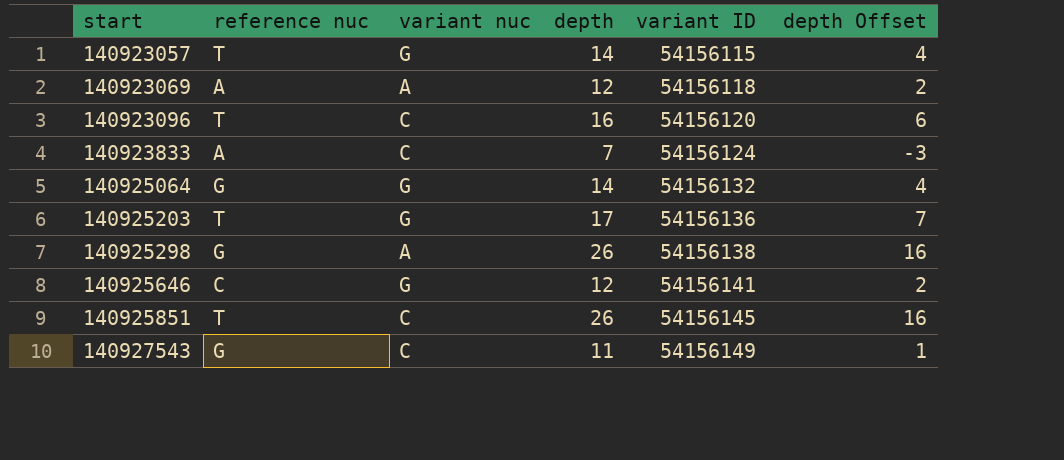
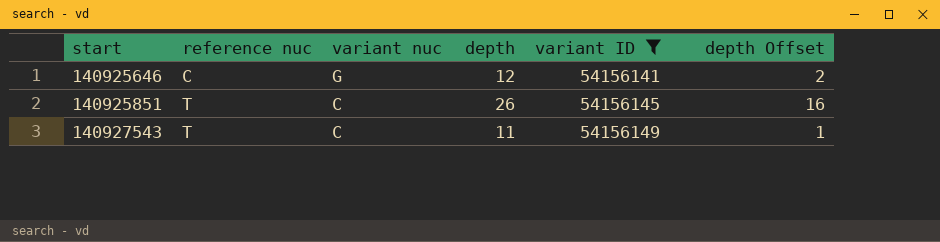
filter: none -> variant ID >= 54156141
140927543 | reference nuc: G -> T

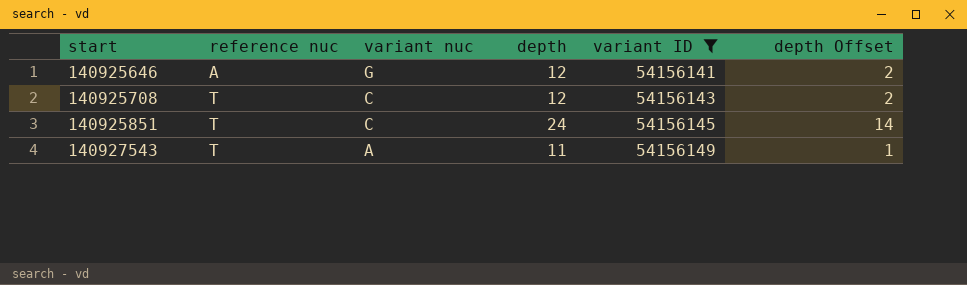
140925646 | reference nuc: C -> A
row 140925708: none -> T | C | 12 | 54156143 | 2
140925851 | depth: 26 -> 24
140925851 | depth Offset: 16 -> 14
140927543 | variant nuc: C -> A

